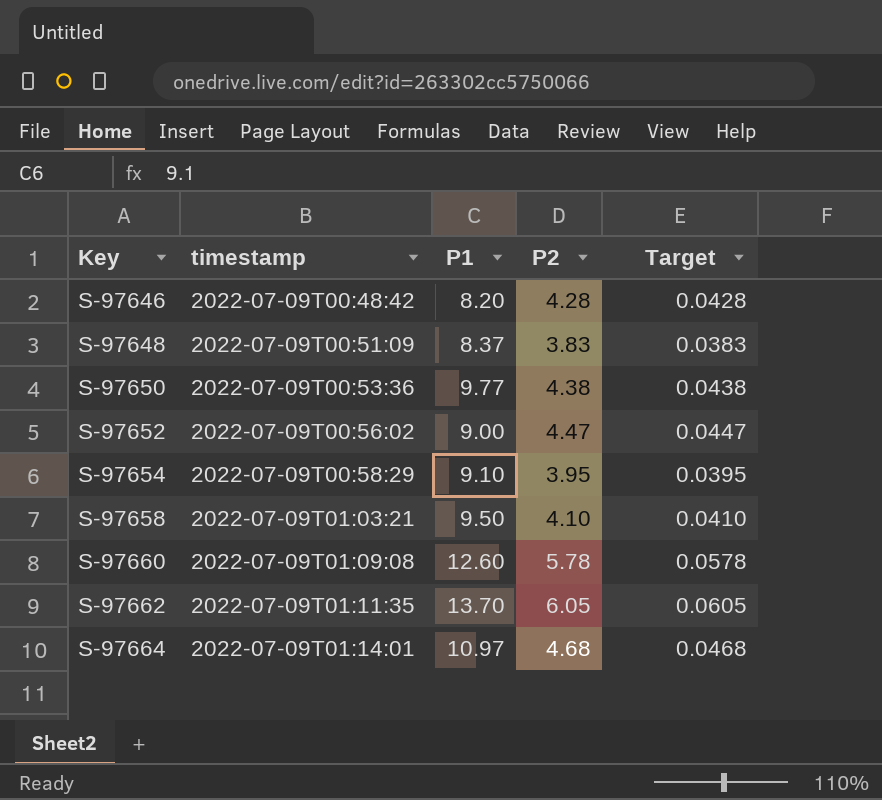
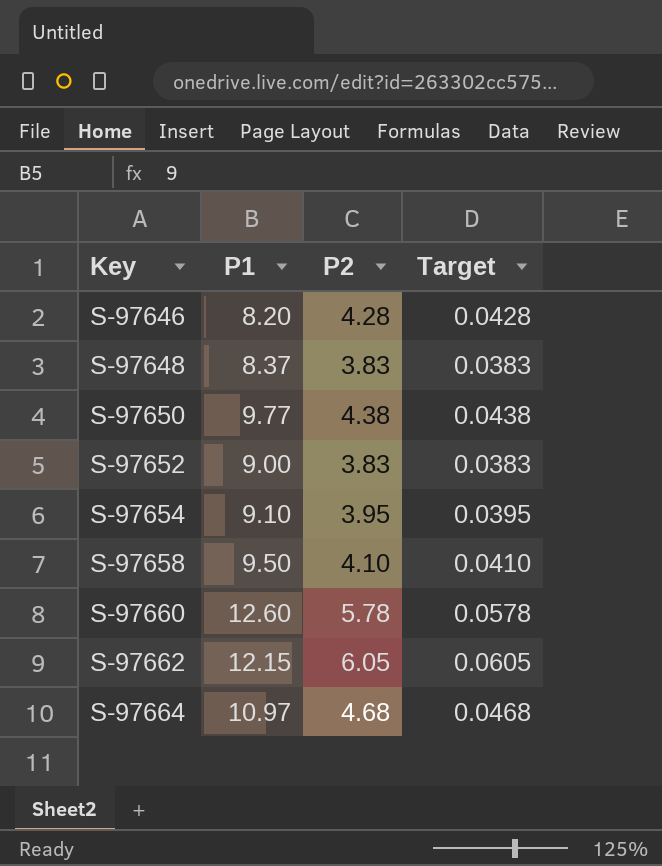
column timestamp | position: 2 -> none
S-97652 | P2: 4.47 -> 3.83
S-97652 | Target: 0.0447 -> 0.0383
S-97662 | P1: 13.70 -> 12.15

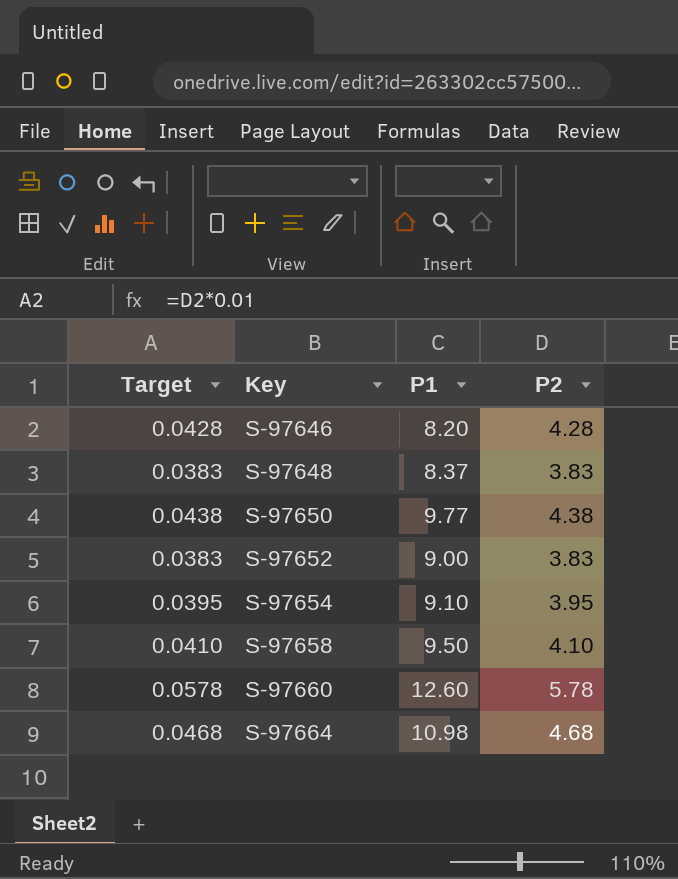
column Target | position: 4 -> 1
row S-97662: 12.15 | 6.05 | 0.0605 -> none
S-97664 | P1: 10.97 -> 10.98

